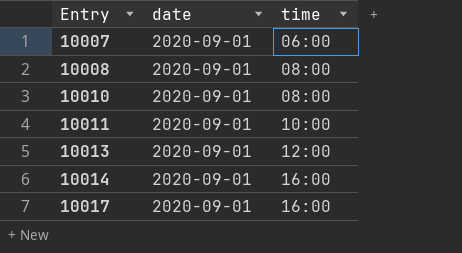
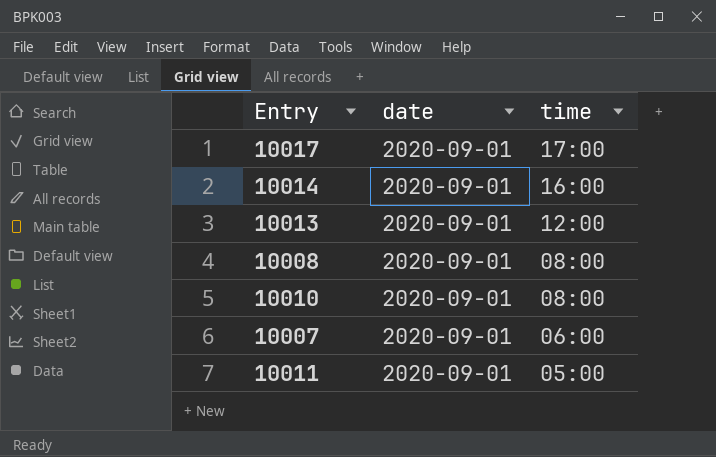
row order: Entry ascending -> time descending
10017 | time: 16:00 -> 17:00
10011 | time: 10:00 -> 05:00

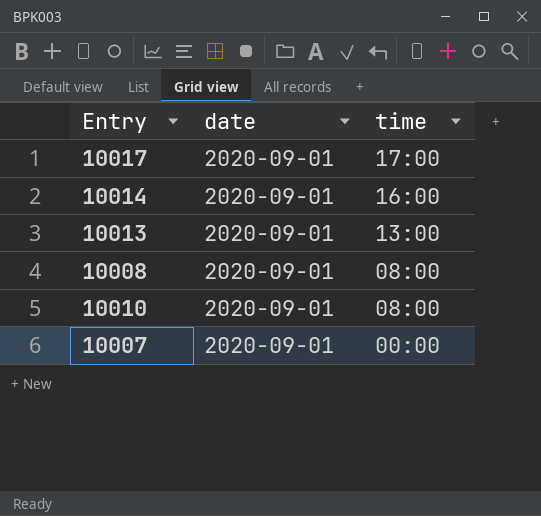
row 10011: 2020-09-01 | 05:00 -> none
10013 | time: 12:00 -> 13:00
10007 | time: 06:00 -> 00:00

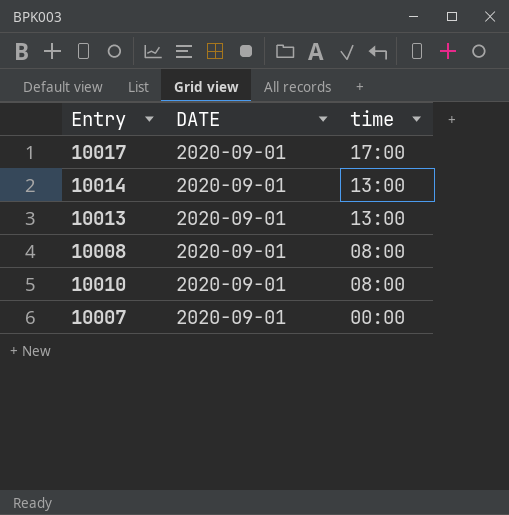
column name: date -> DATE
10014 | time: 16:00 -> 13:00

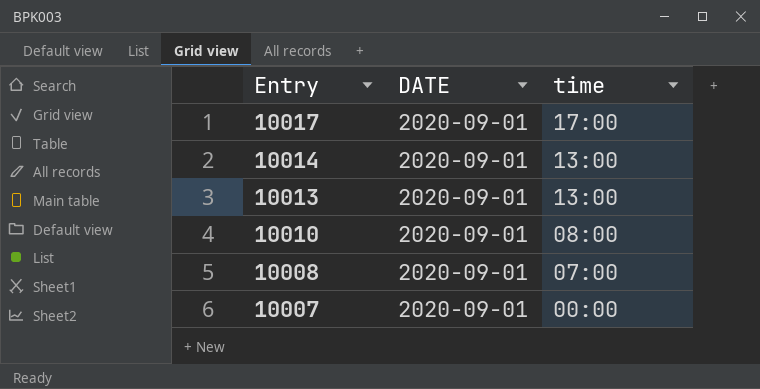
row order: time descending -> Entry descending
10008 | time: 08:00 -> 07:00

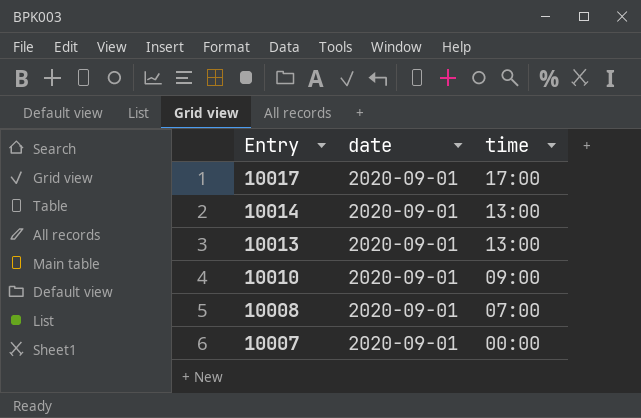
column name: DATE -> date
10010 | time: 08:00 -> 09:00

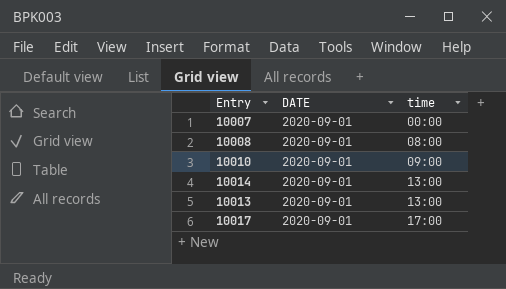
row order: Entry descending -> time ascending
column name: date -> DATE
10008 | time: 07:00 -> 08:00

